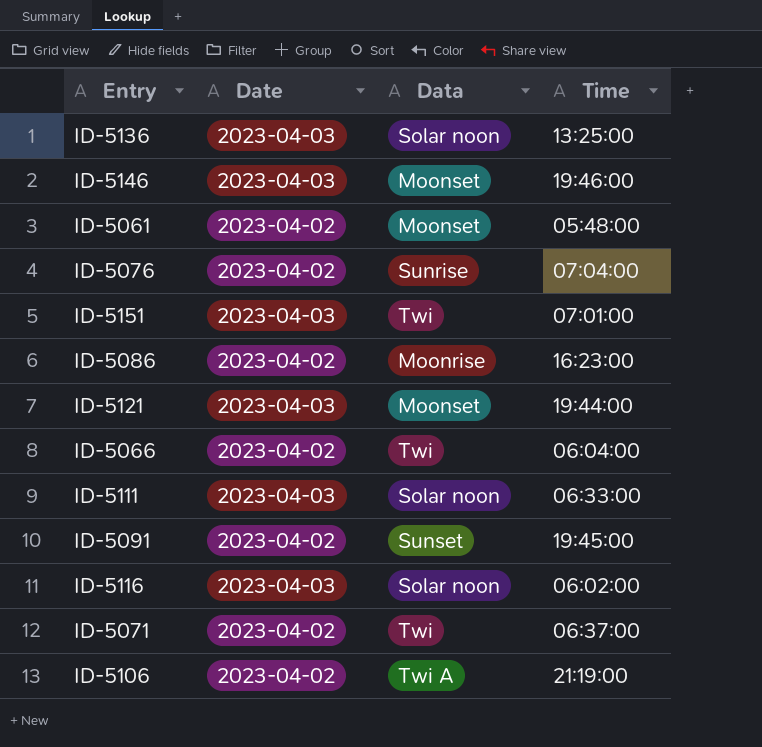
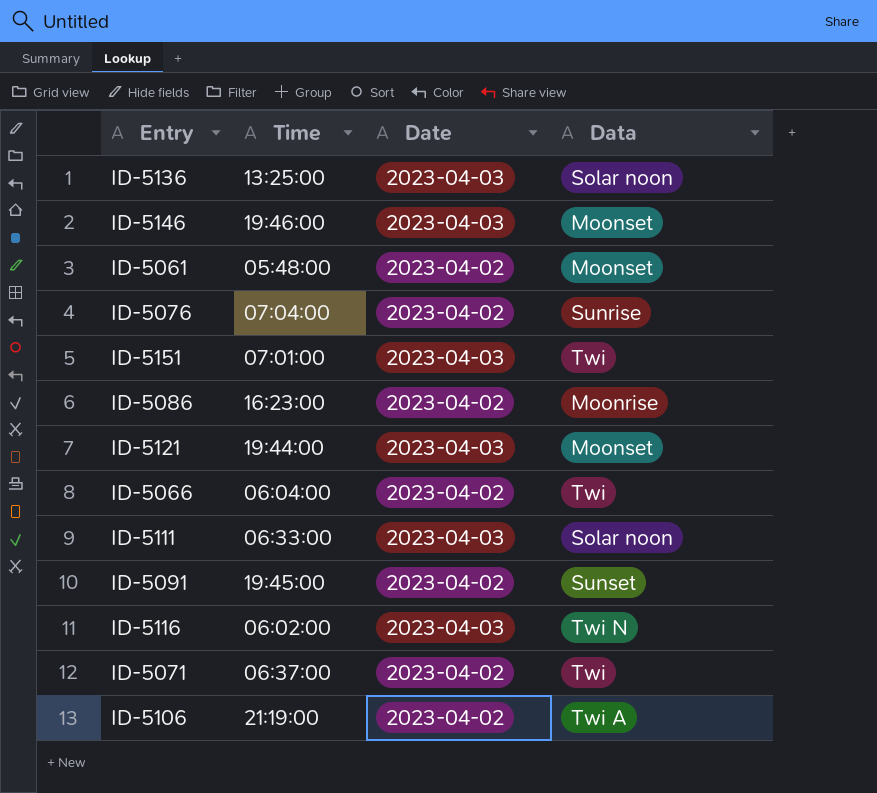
column Time | position: 4 -> 2
ID-5116 | Data: Solar noon -> Twi N

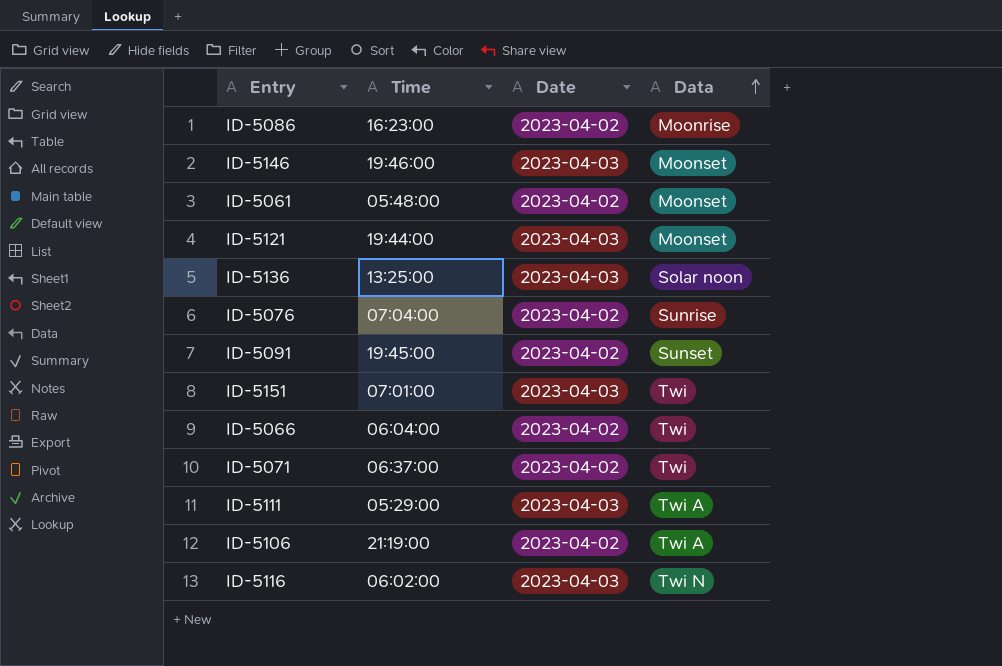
row order: none -> Data ascending
ID-5111 | Time: 06:33:00 -> 05:29:00
ID-5111 | Data: Solar noon -> Twi A

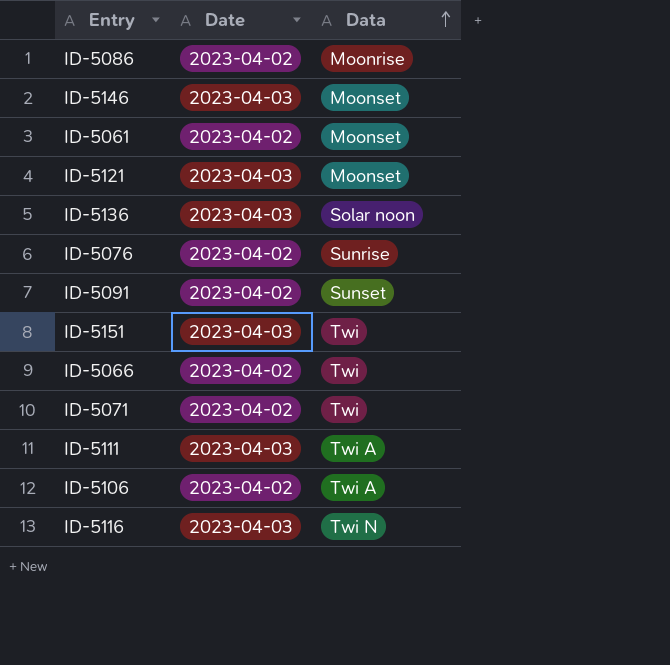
column Time | position: 2 -> none

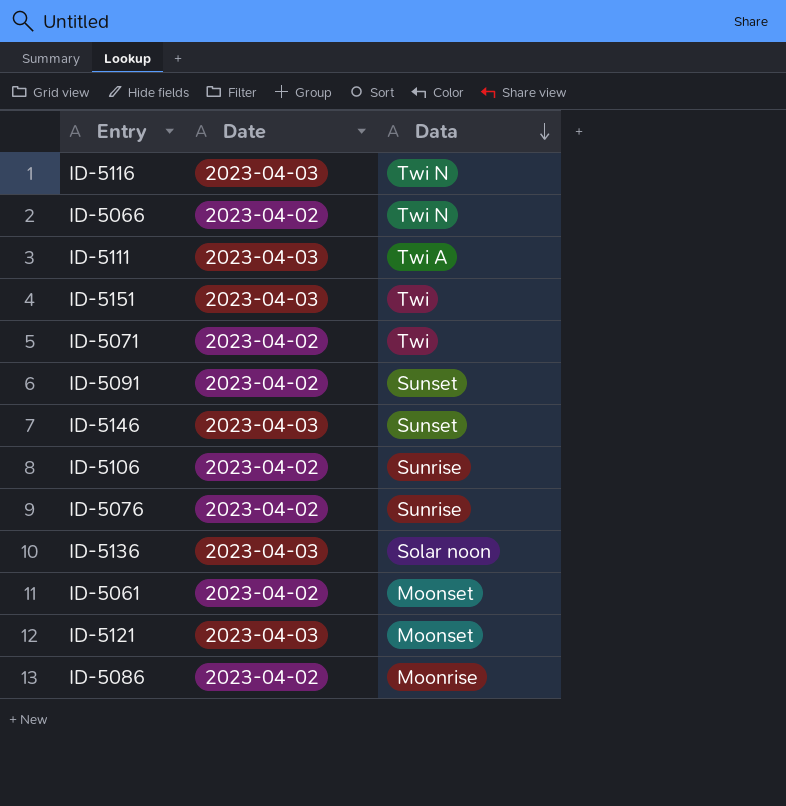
row order: Data ascending -> Data descending
ID-5066 | Data: Twi -> Twi N
ID-5146 | Data: Moonset -> Sunset
ID-5106 | Data: Twi A -> Sunrise

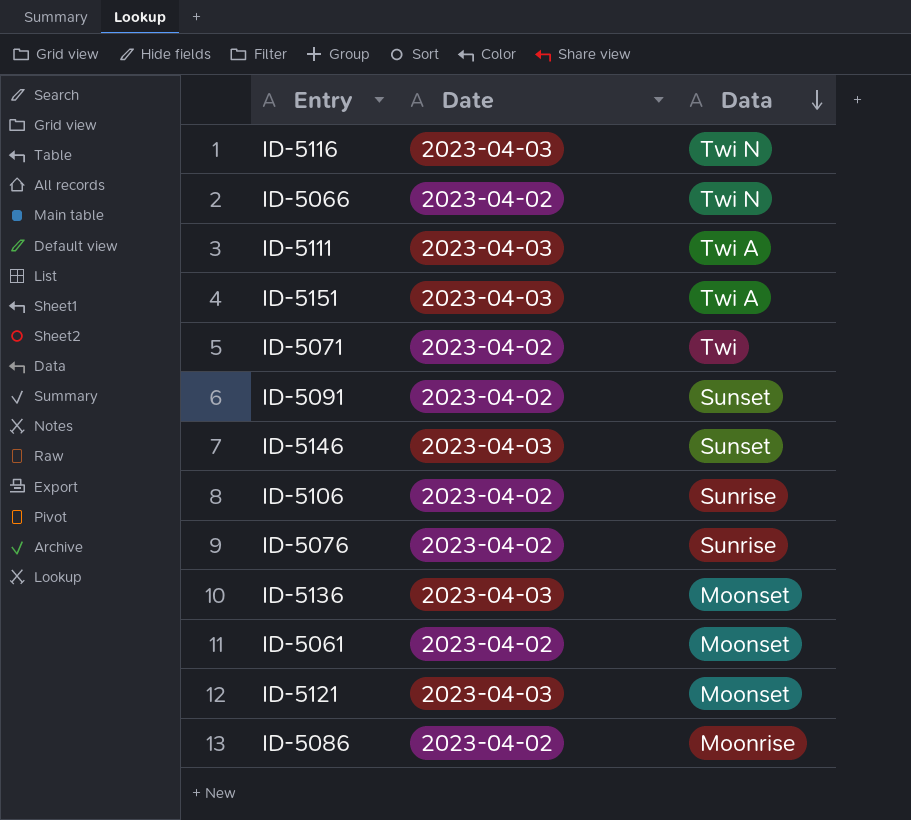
ID-5151 | Data: Twi -> Twi A
ID-5136 | Data: Solar noon -> Moonset

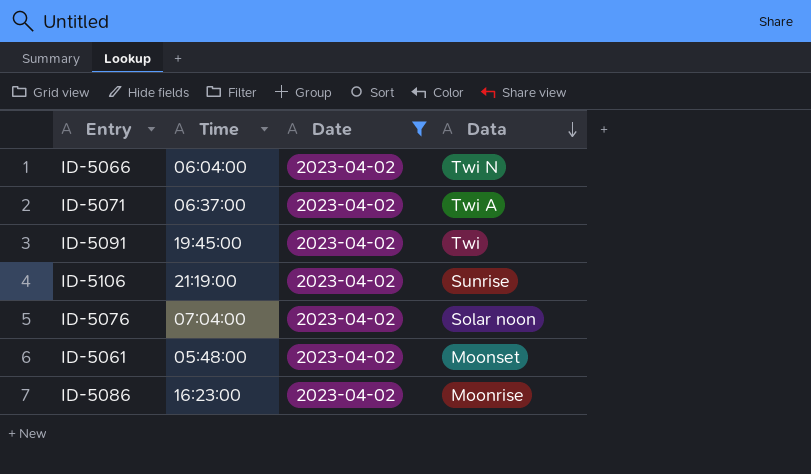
filter: none -> Date = 2023-04-02
column Time | position: none -> 2
ID-5071 | Data: Twi -> Twi A
ID-5091 | Data: Sunset -> Twi
ID-5076 | Data: Sunrise -> Solar noon

